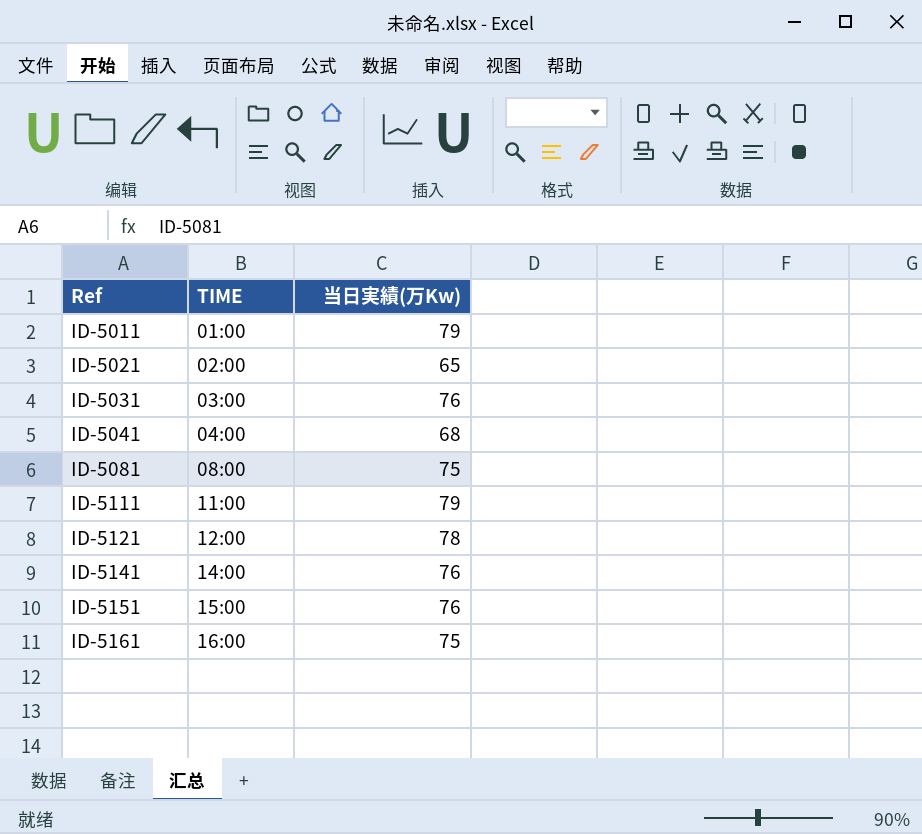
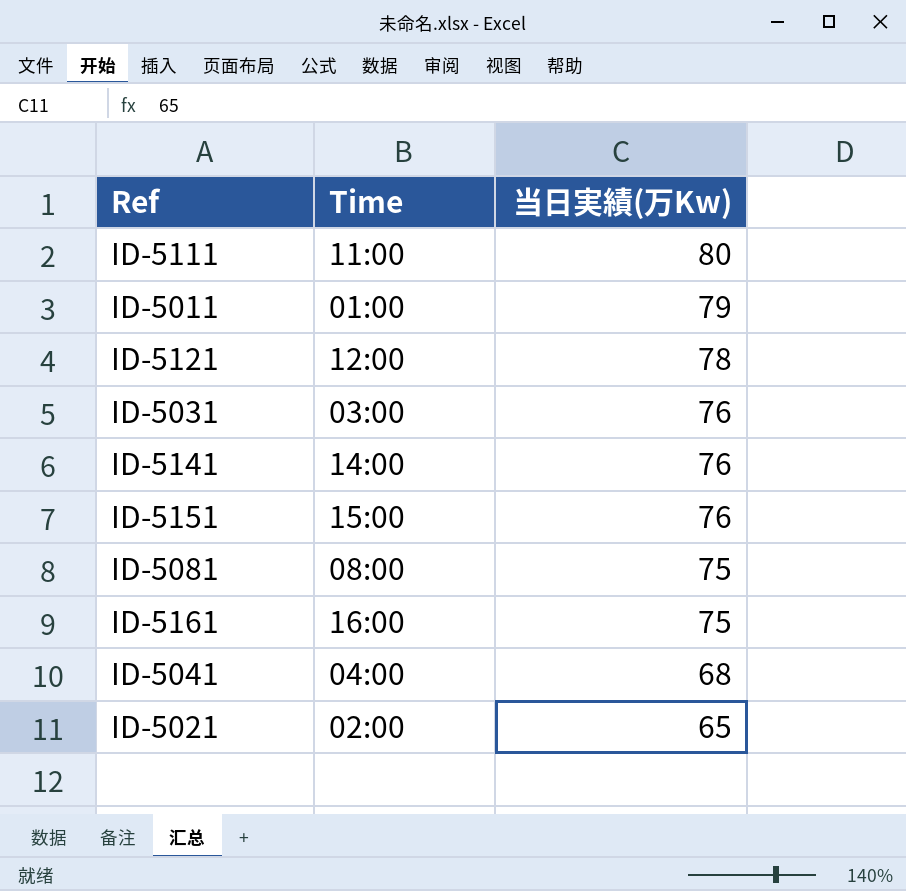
row order: Ref ascending -> 当日実績(万Kw) descending
column name: TIME -> Time
ID-5111 | 当日実績(万Kw): 79 -> 80

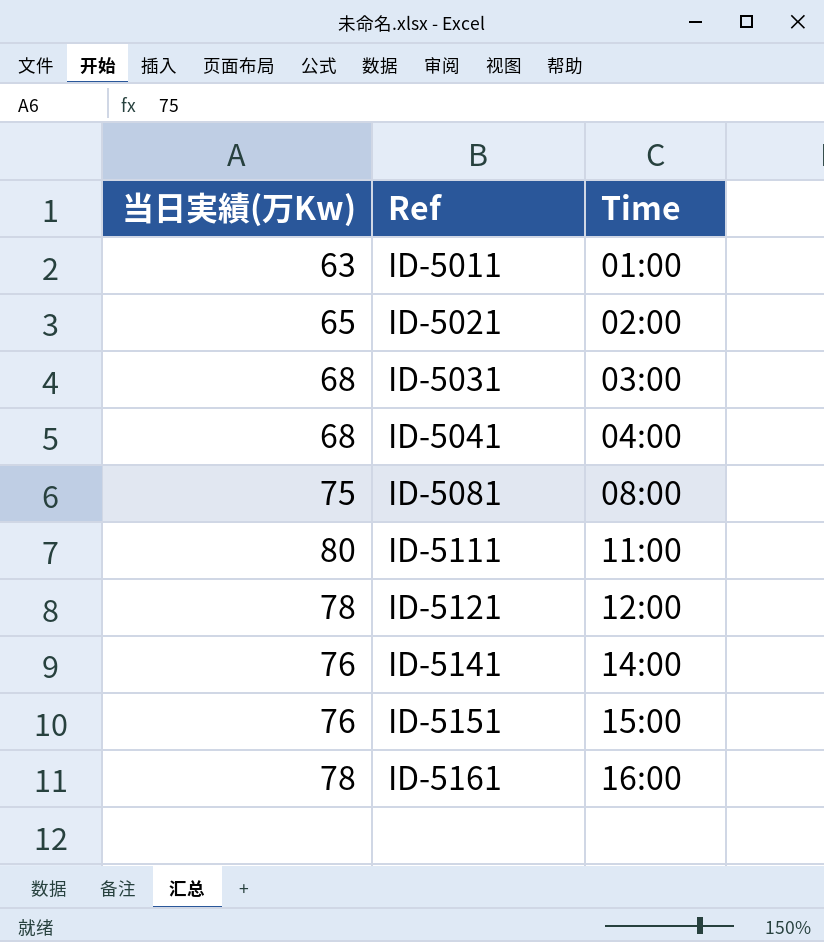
row order: 当日実績(万Kw) descending -> Ref ascending
column 当日実績(万Kw) | position: 3 -> 1
ID-5011 | 当日実績(万Kw): 79 -> 63
ID-5031 | 当日実績(万Kw): 76 -> 68
ID-5161 | 当日実績(万Kw): 75 -> 78

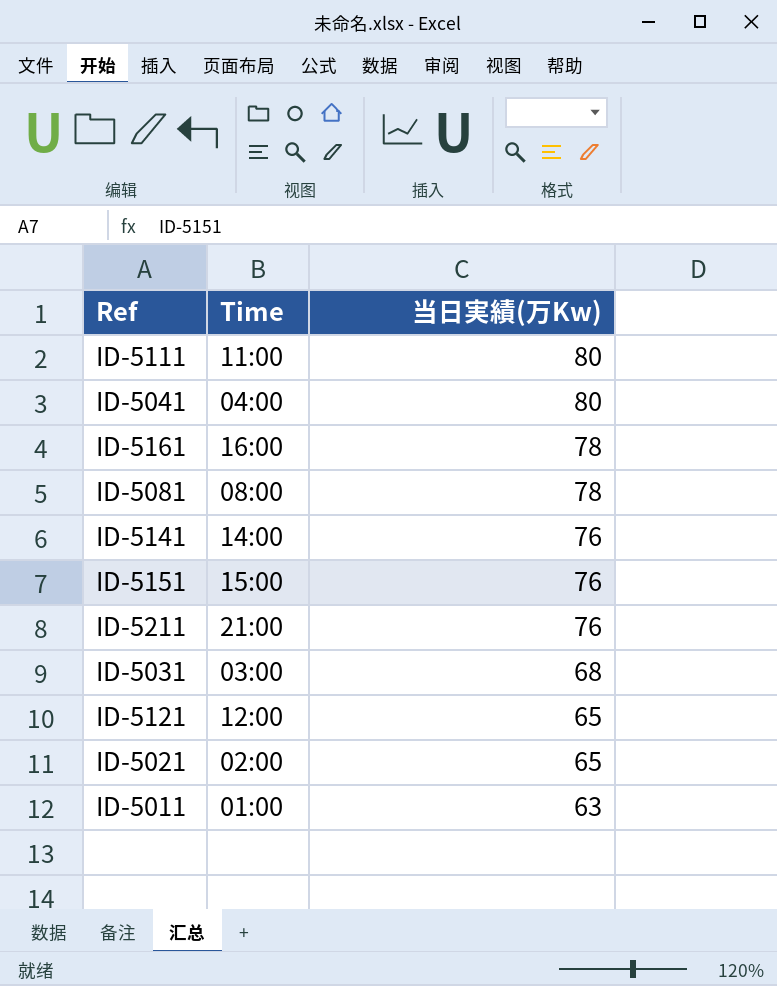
row order: Ref ascending -> 当日実績(万Kw) descending
column 当日実績(万Kw) | position: 1 -> 3
ID-5041 | 当日実績(万Kw): 68 -> 80
ID-5081 | 当日実績(万Kw): 75 -> 78
row ID-5211: none -> 21:00 | 76
ID-5121 | 当日実績(万Kw): 78 -> 65

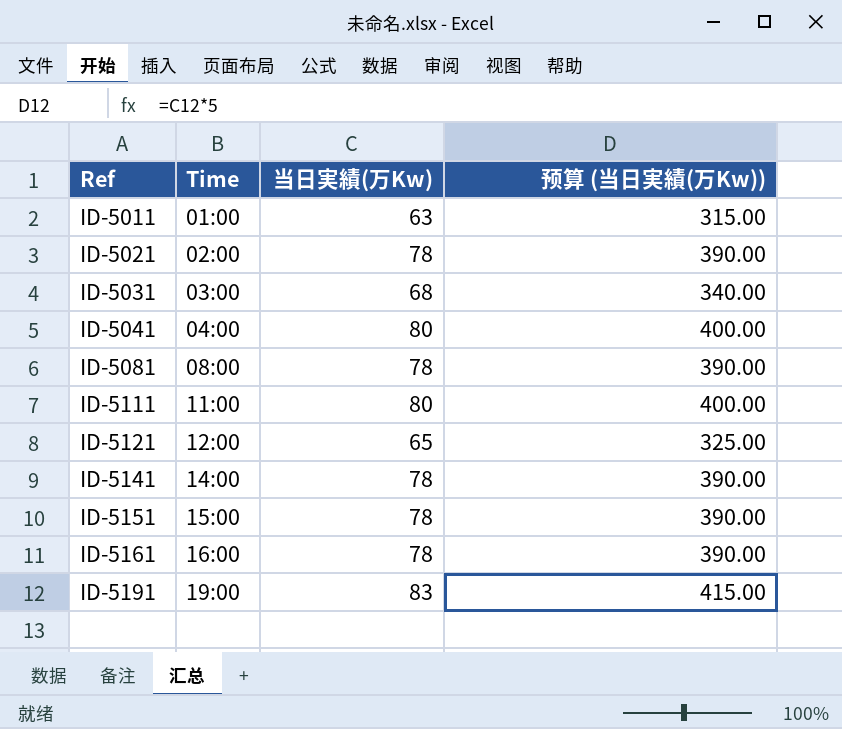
row order: 当日実績(万Kw) descending -> Ref ascending
column 预算 (当日実績(万Kw)) | formula: none -> [当日実績(万Kw)] * 5
row ID-5211: 21:00 | 76 -> none
ID-5021 | 当日実績(万Kw): 65 -> 78
ID-5141 | 当日実績(万Kw): 76 -> 78
ID-5151 | 当日実績(万Kw): 76 -> 78
row ID-5191: none -> 19:00 | 83 | 415.00

